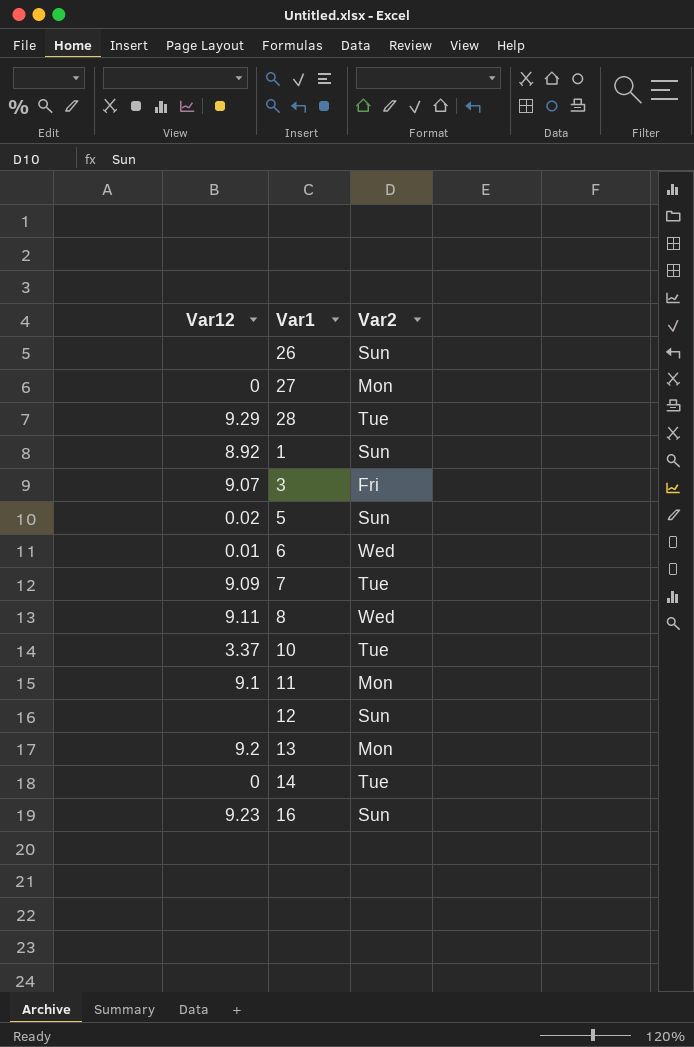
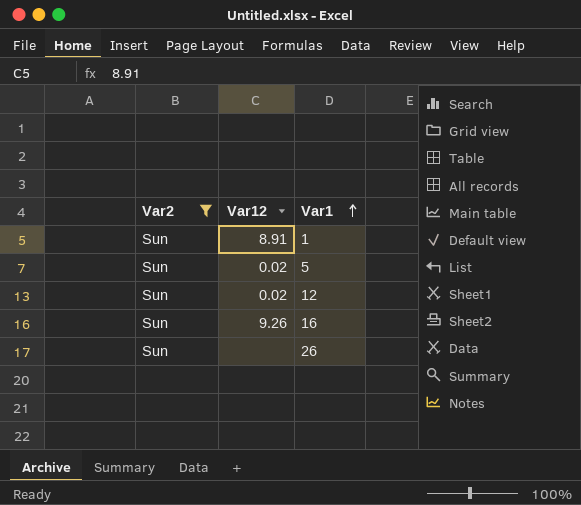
filter: none -> Var2 = Sun
row order: none -> Var1 ascending
column Var2 | position: 3 -> 1
1 | Var12: 8.92 -> 8.91
12 | Var12: none -> 0.02
16 | Var12: 9.23 -> 9.26

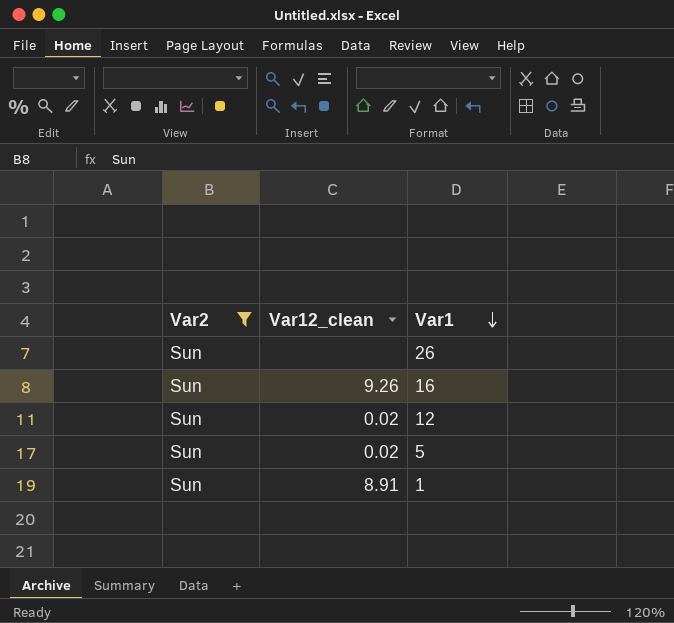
row order: Var1 ascending -> Var1 descending
column name: Var12 -> Var12_clean

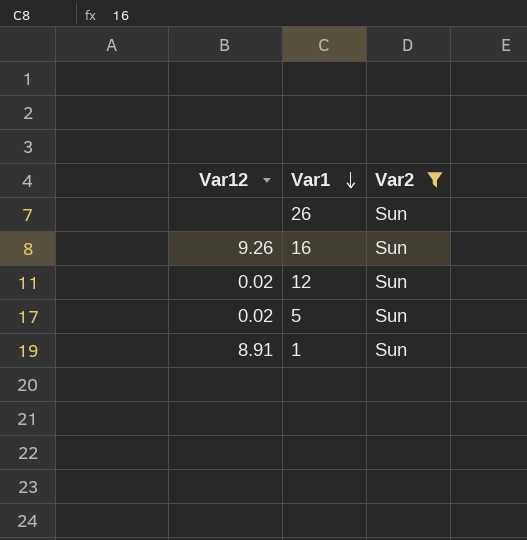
column name: Var12_clean -> Var12
column Var2 | position: 1 -> 3

